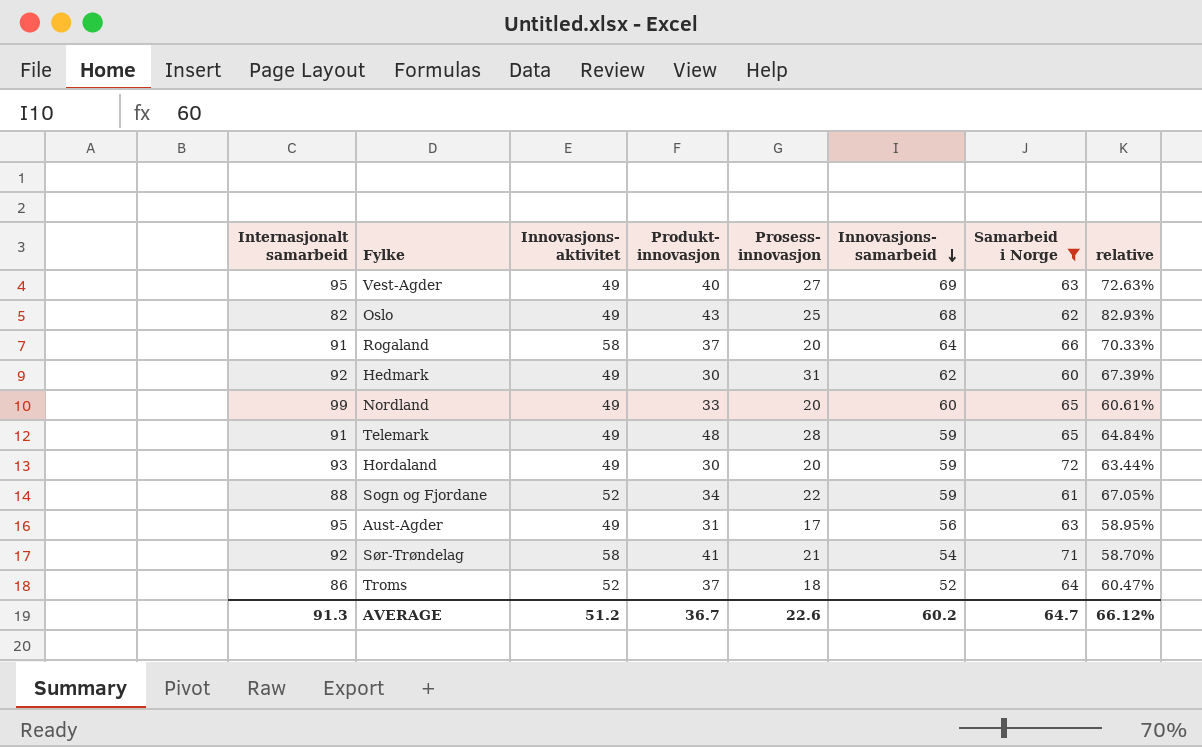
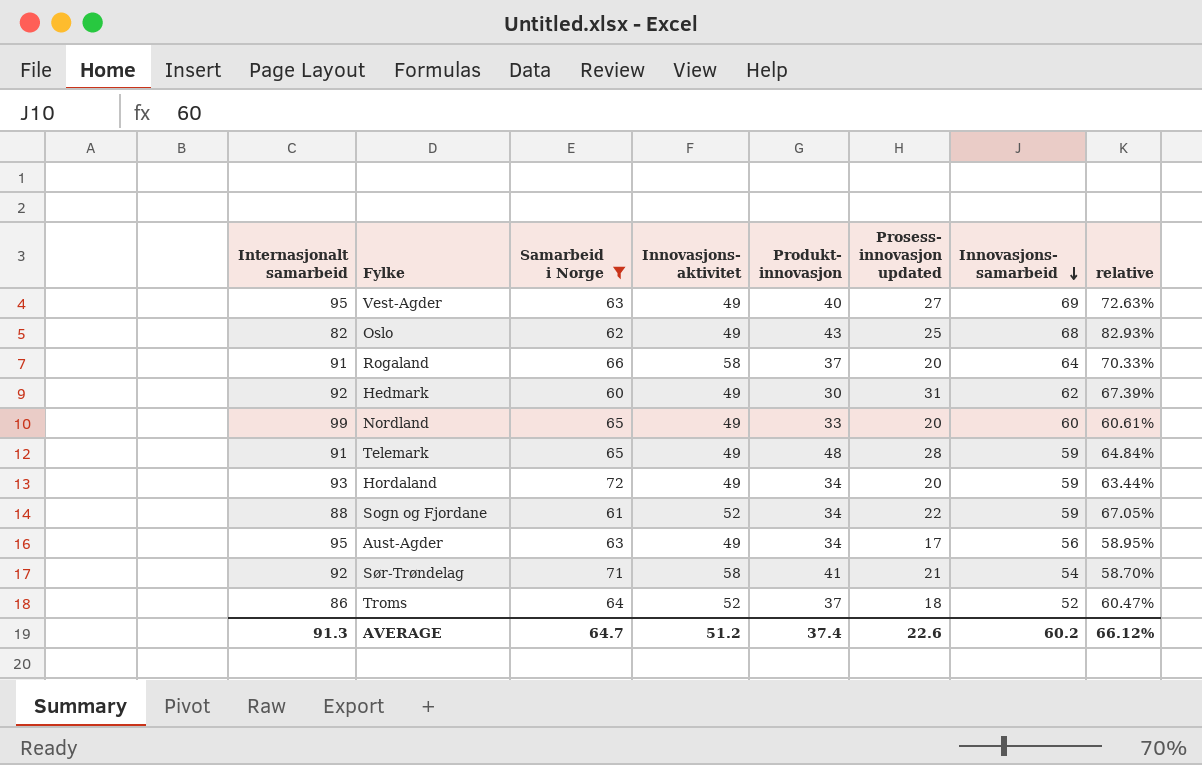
column Samarbeid i Norge | position: 7 -> 3
column name: Prosess- innovasjon -> Prosess- innovasjon updated
Hordaland | Produkt- innovasjon: 30 -> 34
Aust-Agder | Produkt- innovasjon: 31 -> 34
AVERAGE | Produkt- innovasjon: 36.7 -> 37.4

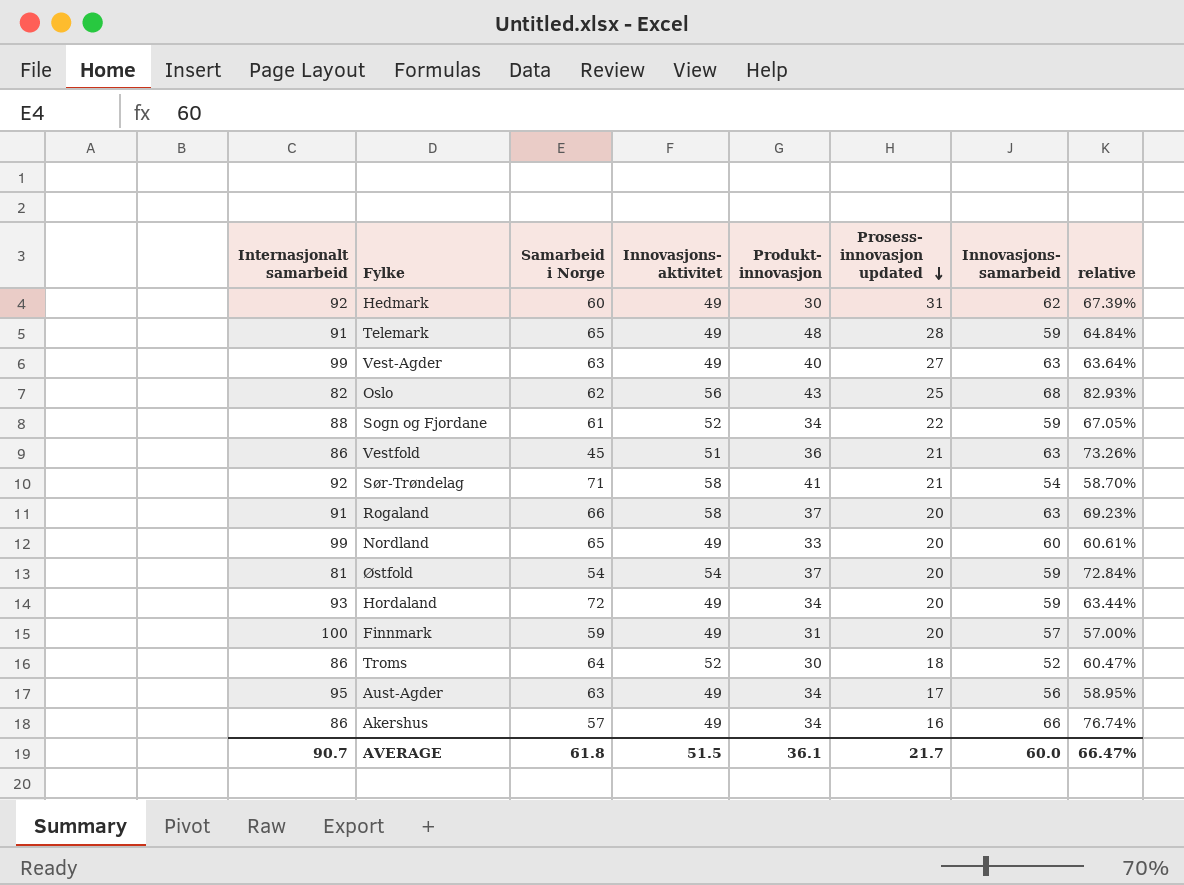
filter: Samarbeid i Norge >= 60 -> none
row order: Innovasjons- samarbeid descending -> Prosess- innovasjon updated descending
Vest-Agder | Internasjonalt samarbeid: 95 -> 99
Vest-Agder | Innovasjons- samarbeid: 69 -> 63
Vest-Agder | relative: 72.63% -> 63.64%
Oslo | Innovasjons- aktivitet: 49 -> 56
Rogaland | Innovasjons- samarbeid: 64 -> 63
Rogaland | relative: 70.33% -> 69.23%
Troms | Produkt- innovasjon: 37 -> 30
AVERAGE | Internasjonalt samarbeid: 91.3 -> 90.7
AVERAGE | Samarbeid i Norge: 64.7 -> 61.8
AVERAGE | Innovasjons- aktivitet: 51.2 -> 51.5
AVERAGE | Produkt- innovasjon: 37.4 -> 36.1
AVERAGE | Prosess- innovasjon updated: 22.6 -> 21.7
AVERAGE | Innovasjons- samarbeid: 60.2 -> 60.0
AVERAGE | relative: 66.12% -> 66.47%

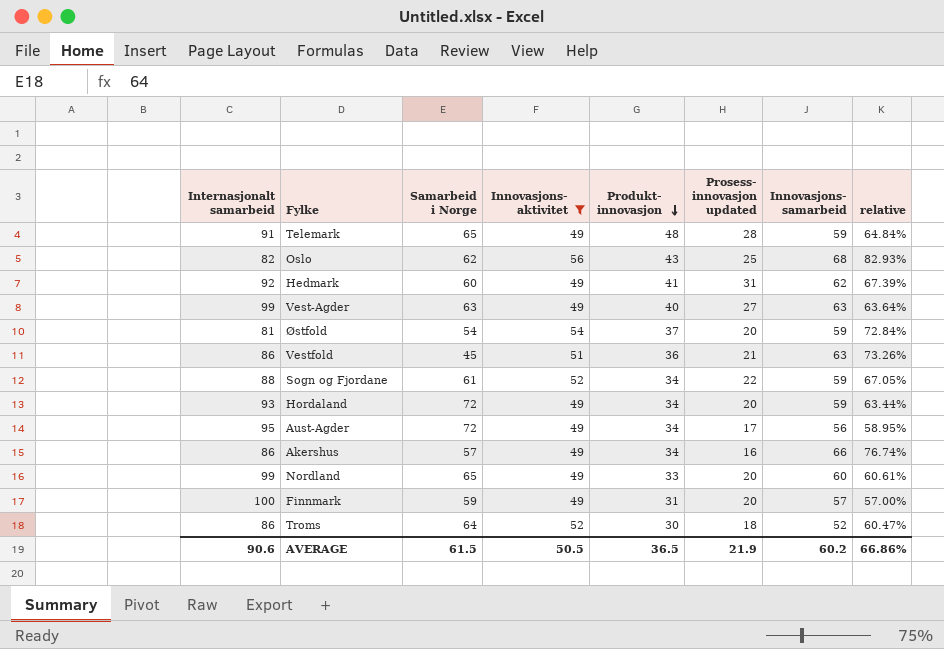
filter: none -> Innovasjons- aktivitet != 58
row order: Prosess- innovasjon updated descending -> Produkt- innovasjon descending
Hedmark | Produkt- innovasjon: 30 -> 41
Aust-Agder | Samarbeid i Norge: 63 -> 72
AVERAGE | Internasjonalt samarbeid: 90.7 -> 90.6
AVERAGE | Samarbeid i Norge: 61.8 -> 61.5
AVERAGE | Innovasjons- aktivitet: 51.5 -> 50.5
AVERAGE | Produkt- innovasjon: 36.1 -> 36.5
AVERAGE | Prosess- innovasjon updated: 21.7 -> 21.9
AVERAGE | Innovasjons- samarbeid: 60.0 -> 60.2
AVERAGE | relative: 66.47% -> 66.86%

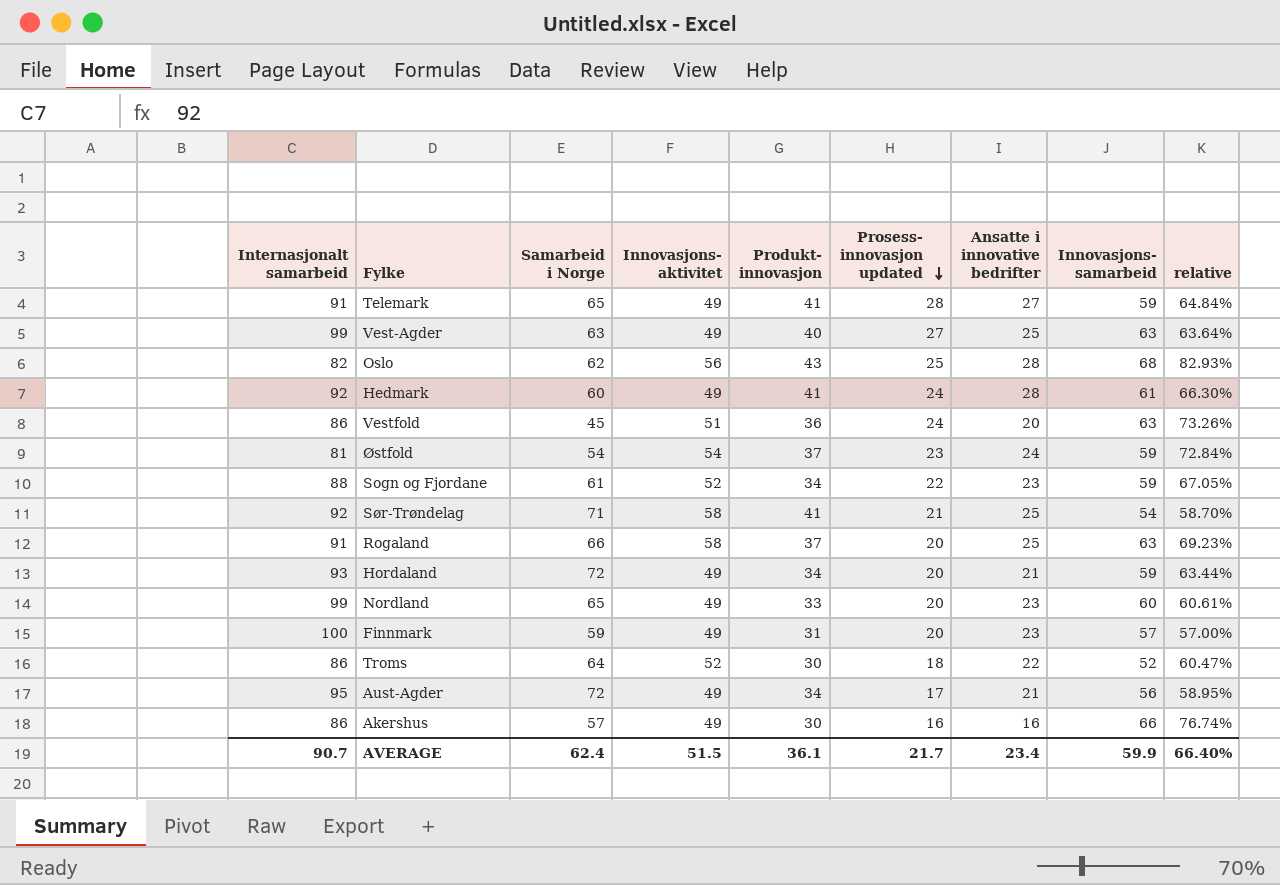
filter: Innovasjons- aktivitet != 58 -> none
row order: Produkt- innovasjon descending -> Prosess- innovasjon updated descending
column Ansatte i innovative bedrifter | position: none -> 7
Telemark | Produkt- innovasjon: 48 -> 41
Hedmark | Prosess- innovasjon updated: 31 -> 24
Hedmark | Innovasjons- samarbeid: 62 -> 61
Hedmark | relative: 67.39% -> 66.30%
Vestfold | Prosess- innovasjon updated: 21 -> 24
Østfold | Prosess- innovasjon updated: 20 -> 23
Akershus | Produkt- innovasjon: 34 -> 30
AVERAGE | Internasjonalt samarbeid: 90.6 -> 90.7
AVERAGE | Samarbeid i Norge: 61.5 -> 62.4
AVERAGE | Innovasjons- aktivitet: 50.5 -> 51.5
AVERAGE | Produkt- innovasjon: 36.5 -> 36.1
AVERAGE | Prosess- innovasjon updated: 21.9 -> 21.7
AVERAGE | Innovasjons- samarbeid: 60.2 -> 59.9
AVERAGE | relative: 66.86% -> 66.40%

